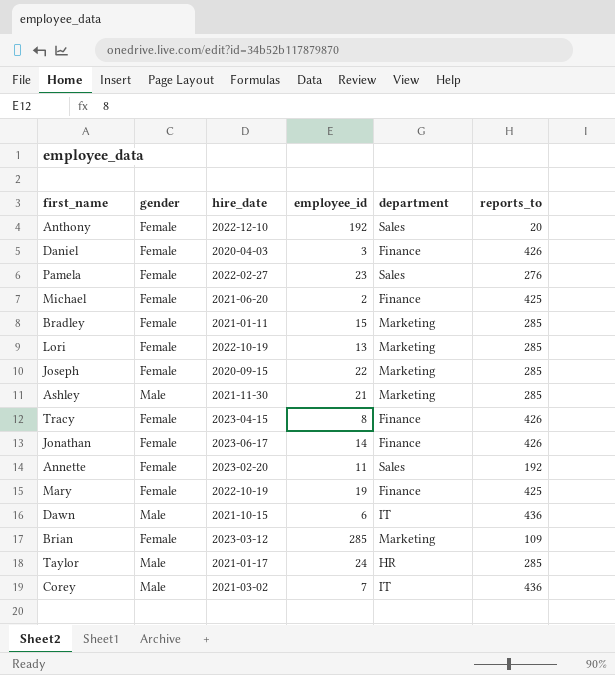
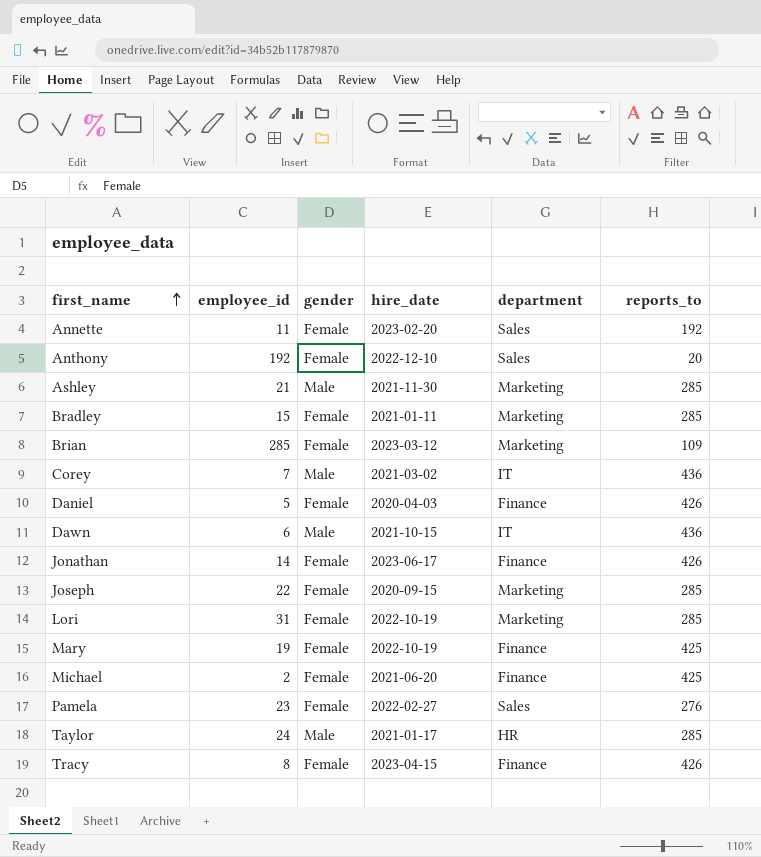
row order: none -> first_name ascending
column employee_id | position: 4 -> 2
Daniel | employee_id: 3 -> 5
Lori | employee_id: 13 -> 31

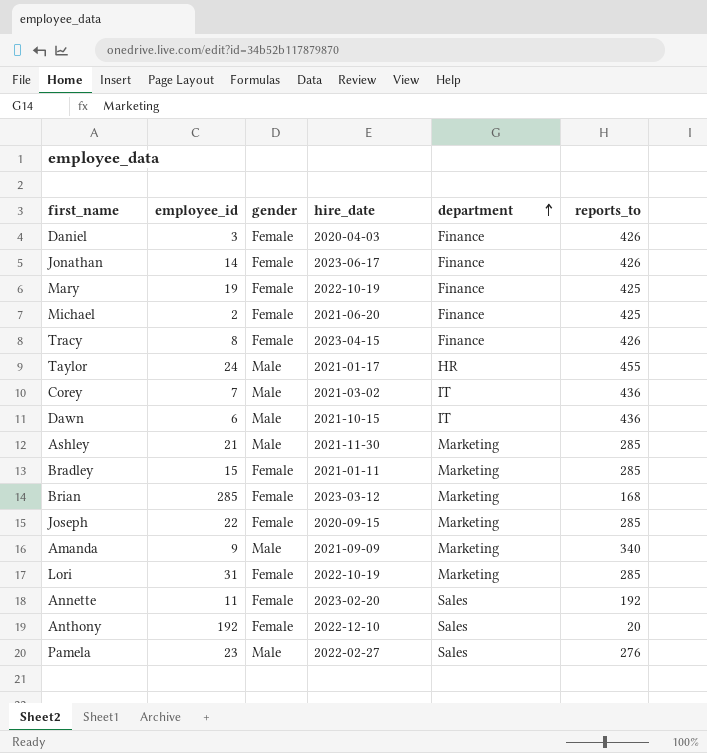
row order: first_name ascending -> department ascending
Daniel | employee_id: 5 -> 3
Taylor | reports_to: 285 -> 455
Brian | reports_to: 109 -> 168
row Amanda: none -> 9 | Male | 2021-09-09 | Marketing | 340
Pamela | gender: Female -> Male

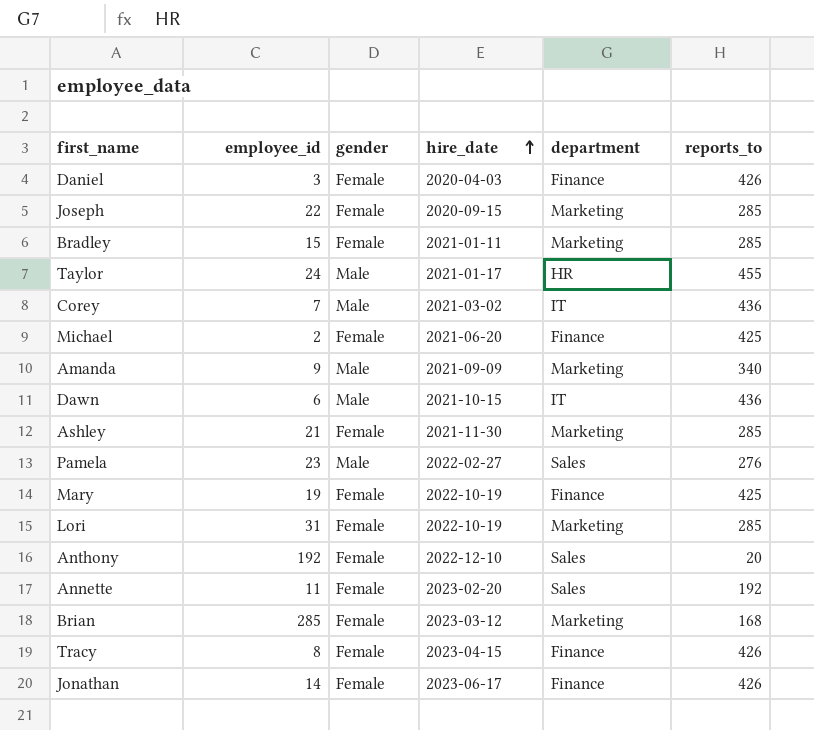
row order: department ascending -> hire_date ascending
Ashley | gender: Male -> Female

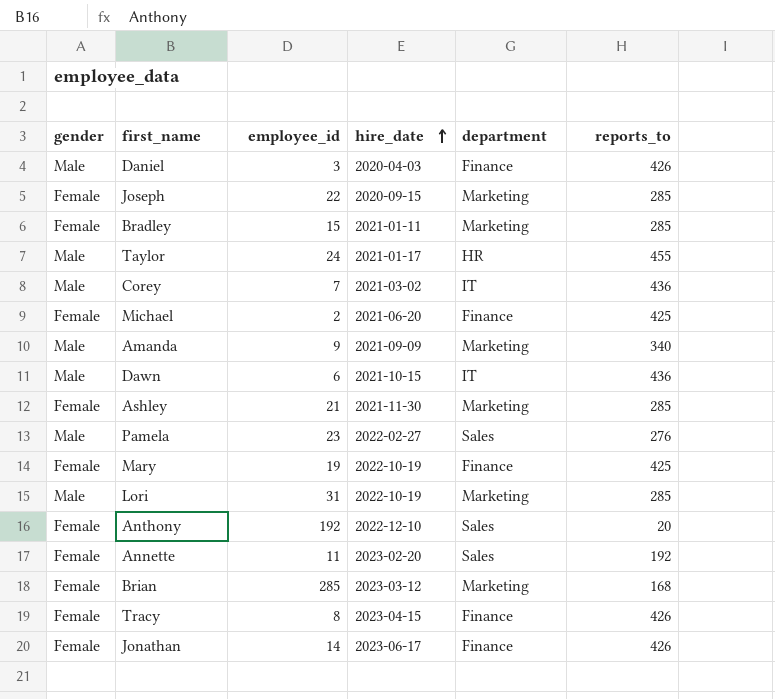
column gender | position: 3 -> 1
Daniel | gender: Female -> Male
Lori | gender: Female -> Male

